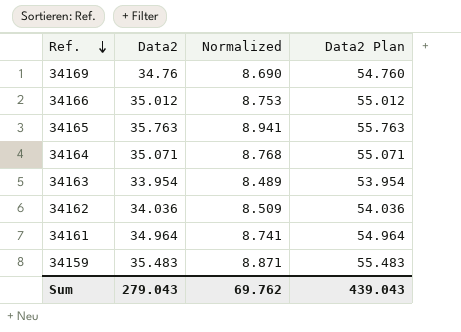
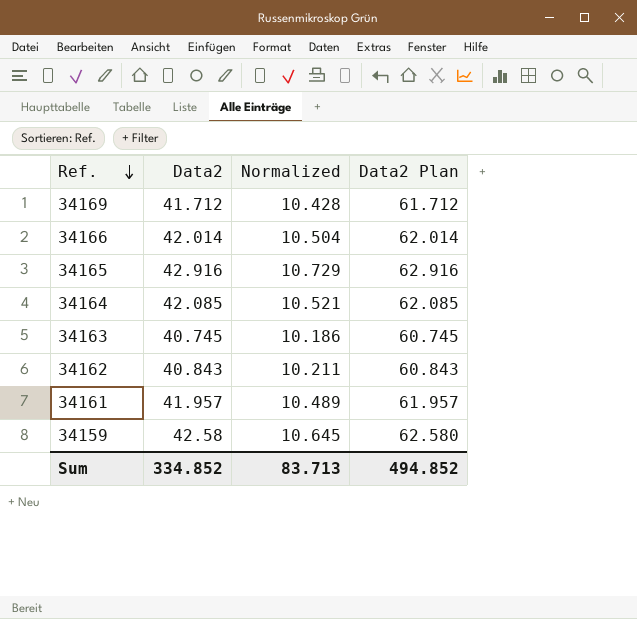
34169 | Data2: 34.76 -> 41.712
34169 | Normalized: 8.690 -> 10.428
34169 | Data2 Plan: 54.760 -> 61.712
34166 | Data2: 35.012 -> 42.014
34166 | Normalized: 8.753 -> 10.504
34166 | Data2 Plan: 55.012 -> 62.014
34165 | Data2: 35.763 -> 42.916
34165 | Normalized: 8.941 -> 10.729
34165 | Data2 Plan: 55.763 -> 62.916
34164 | Data2: 35.071 -> 42.085
34164 | Normalized: 8.768 -> 10.521
34164 | Data2 Plan: 55.071 -> 62.085
34163 | Data2: 33.954 -> 40.745
34163 | Normalized: 8.489 -> 10.186
34163 | Data2 Plan: 53.954 -> 60.745
34162 | Data2: 34.036 -> 40.843
34162 | Normalized: 8.509 -> 10.211
34162 | Data2 Plan: 54.036 -> 60.843
34161 | Data2: 34.964 -> 41.957
34161 | Normalized: 8.741 -> 10.489
34161 | Data2 Plan: 54.964 -> 61.957
34159 | Data2: 35.483 -> 42.58
34159 | Normalized: 8.871 -> 10.645
34159 | Data2 Plan: 55.483 -> 62.580
Sum | Data2: 279.043 -> 334.852
Sum | Normalized: 69.762 -> 83.713
Sum | Data2 Plan: 439.043 -> 494.852

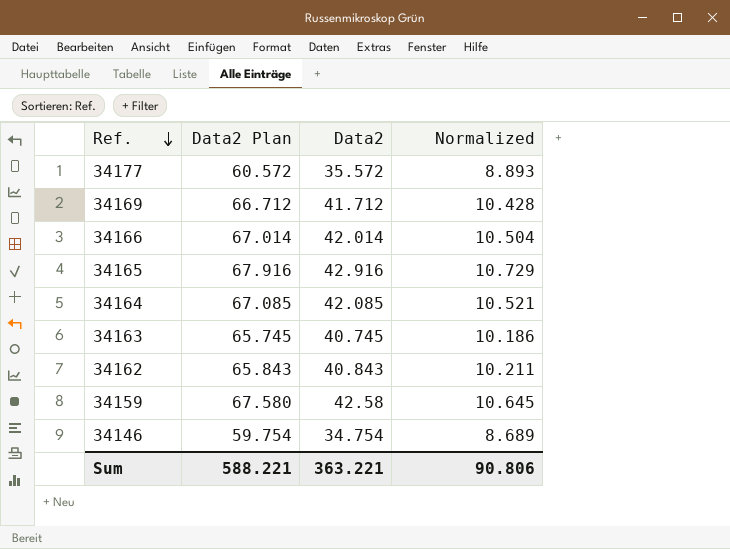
column Data2 Plan | formula: [Data2] + 20 -> [Data2] + 25
column Data2 Plan | position: 4 -> 2
row 34161: 41.957 | 10.489 | 61.957 -> none
row 34177: none -> 60.572 | 35.572 | 8.893
row 34146: none -> 59.754 | 34.754 | 8.689
Sum | Data2 Plan: 494.852 -> 588.221
Sum | Data2: 334.852 -> 363.221
Sum | Normalized: 83.713 -> 90.806

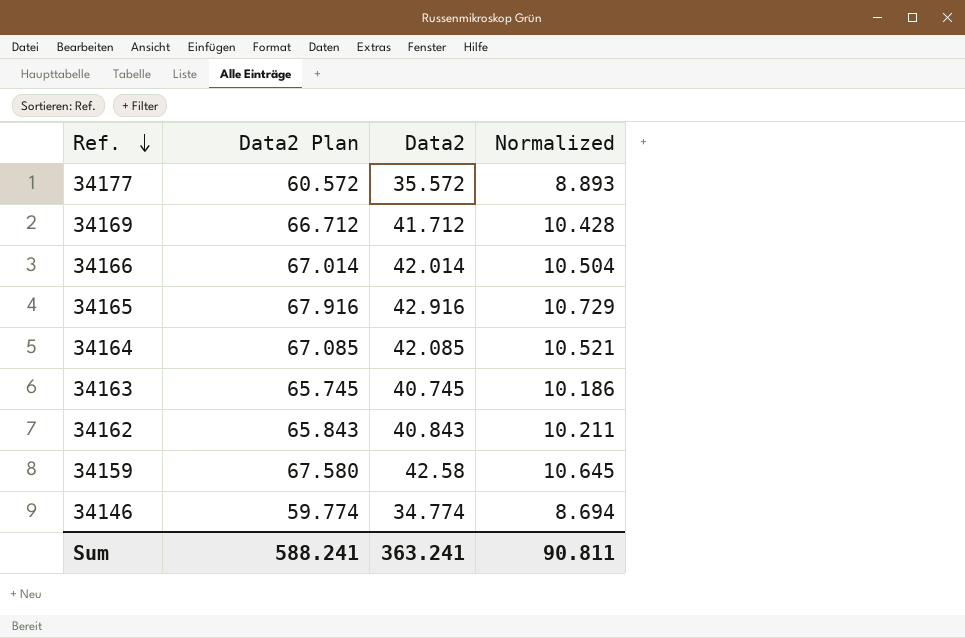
34146 | Data2 Plan: 59.754 -> 59.774
34146 | Data2: 34.754 -> 34.774
34146 | Normalized: 8.689 -> 8.694
Sum | Data2 Plan: 588.221 -> 588.241
Sum | Data2: 363.221 -> 363.241
Sum | Normalized: 90.806 -> 90.811

